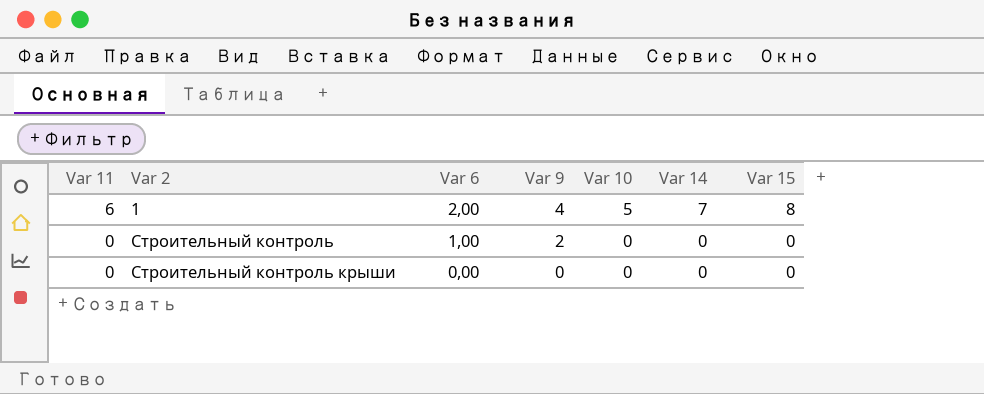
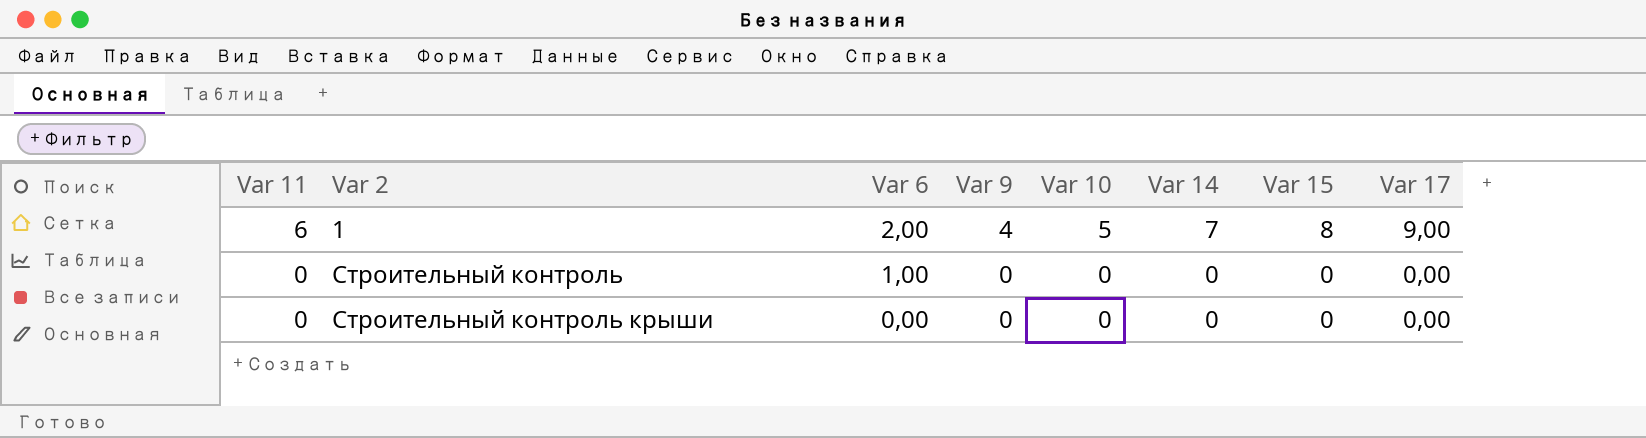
column Var 17 | position: none -> 8
Строительный контроль | Var 9: 2 -> 0

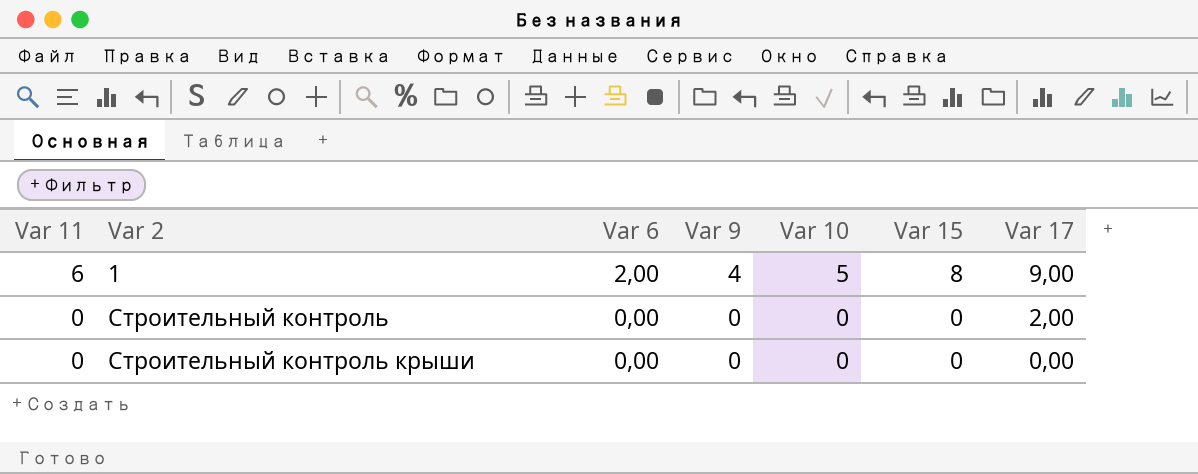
column Var 14 | position: 6 -> none
Строительный контроль | Var 6: 1,00 -> 0,00
Строительный контроль | Var 17: 0,00 -> 2,00

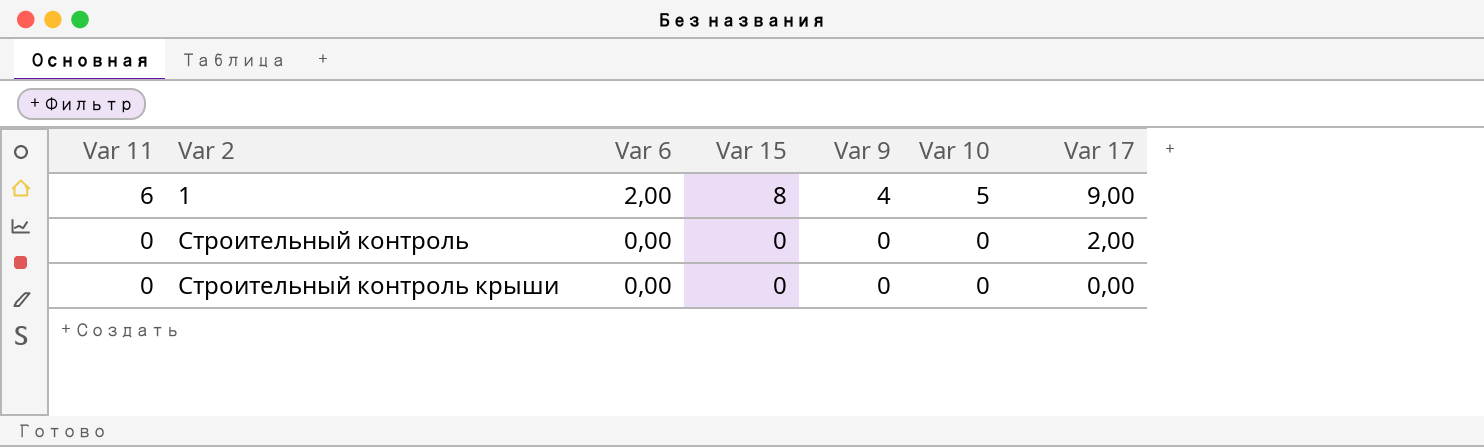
column Var 15 | position: 6 -> 4

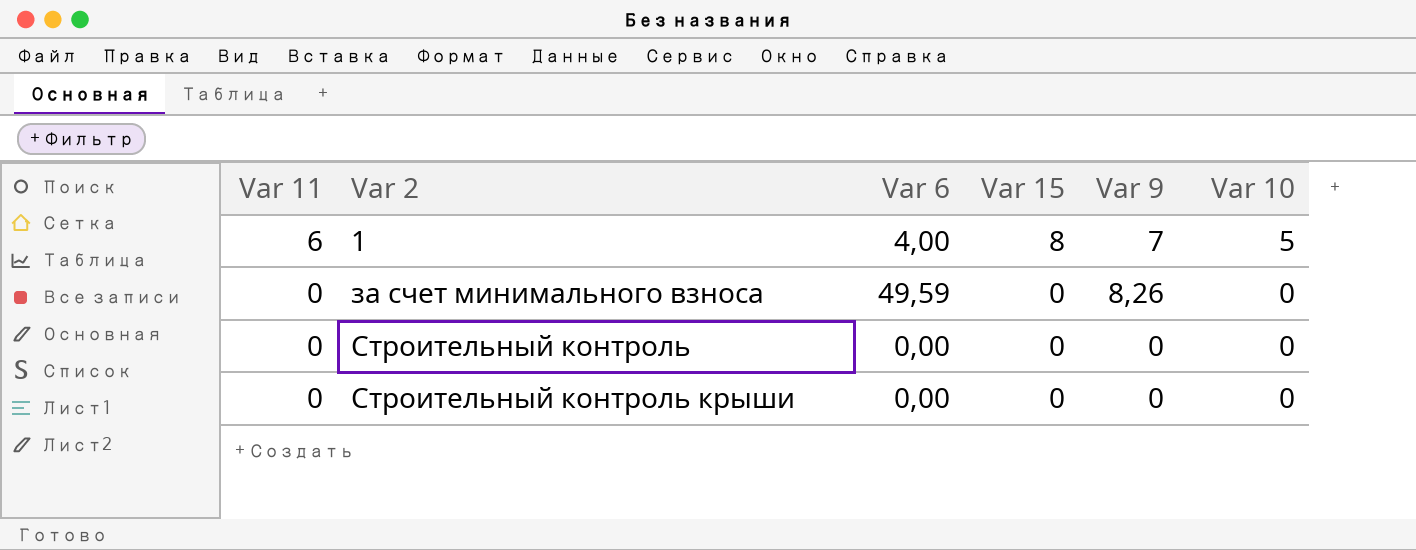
column Var 17 | position: 7 -> none
1 | Var 6: 2,00 -> 4,00
1 | Var 9: 4 -> 7
row за счет минимального взноса: none -> 0 | 49,59 | 0 | 8,26 | 0

